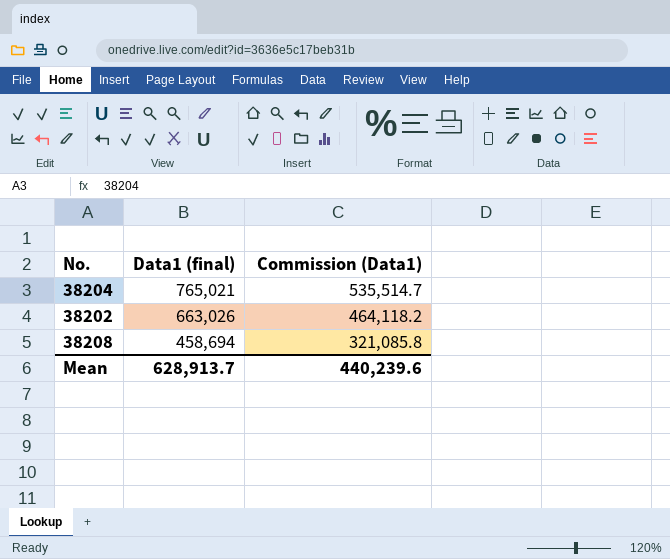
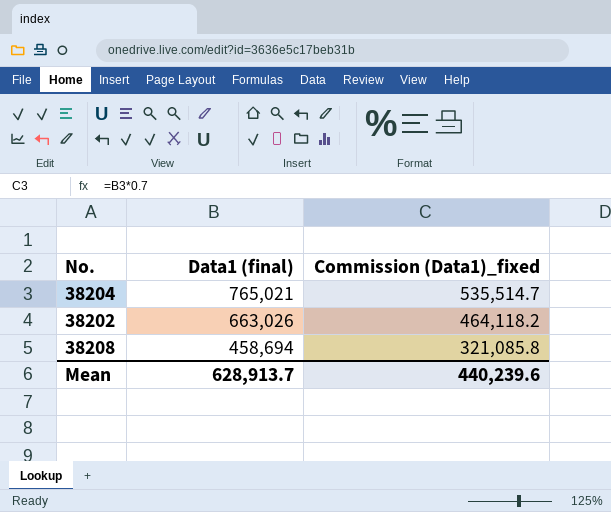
column name: Commission (Data1) -> Commission (Data1)_fixed

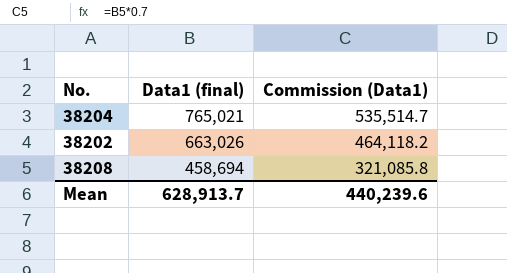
column name: Commission (Data1)_fixed -> Commission (Data1)

